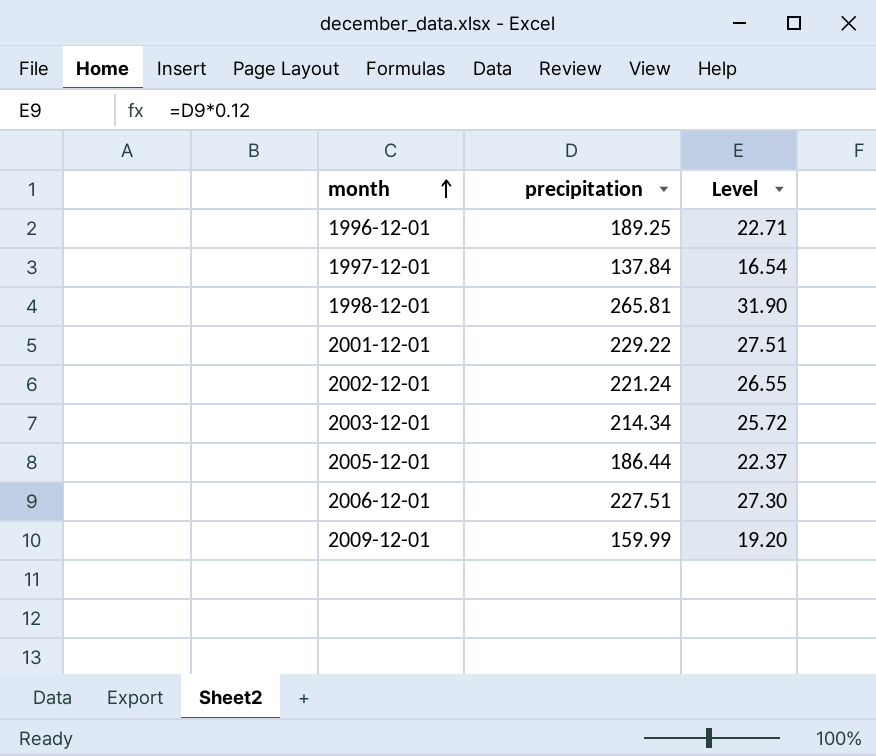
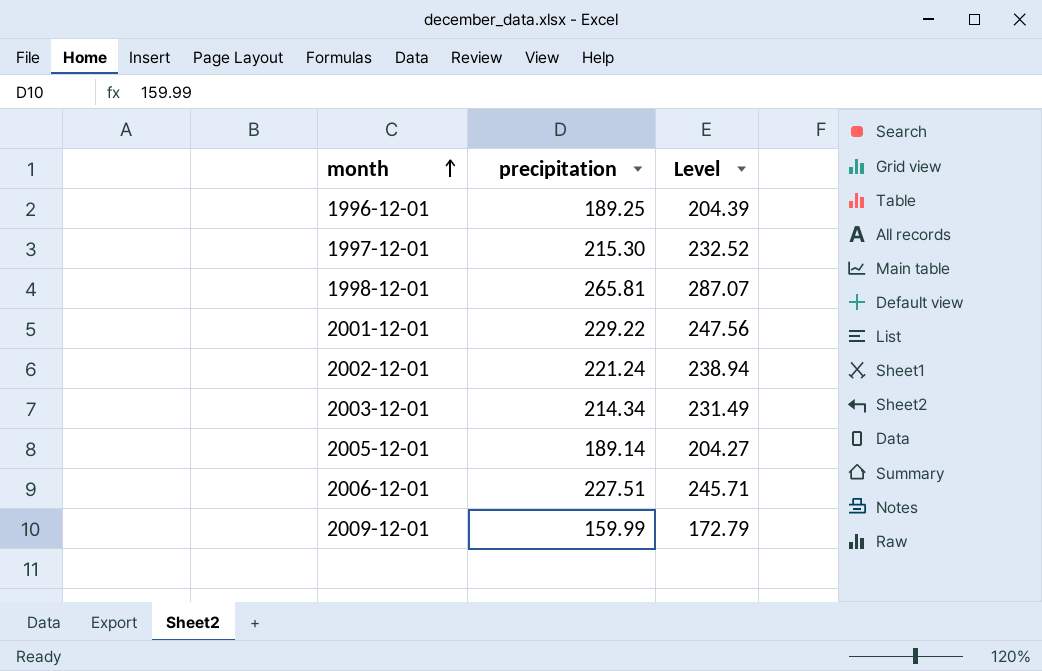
column Level | formula: [precipitation] * 0.12 -> [precipitation] * 1.08
1997-12-01 | precipitation: 137.84 -> 215.30
2005-12-01 | precipitation: 186.44 -> 189.14

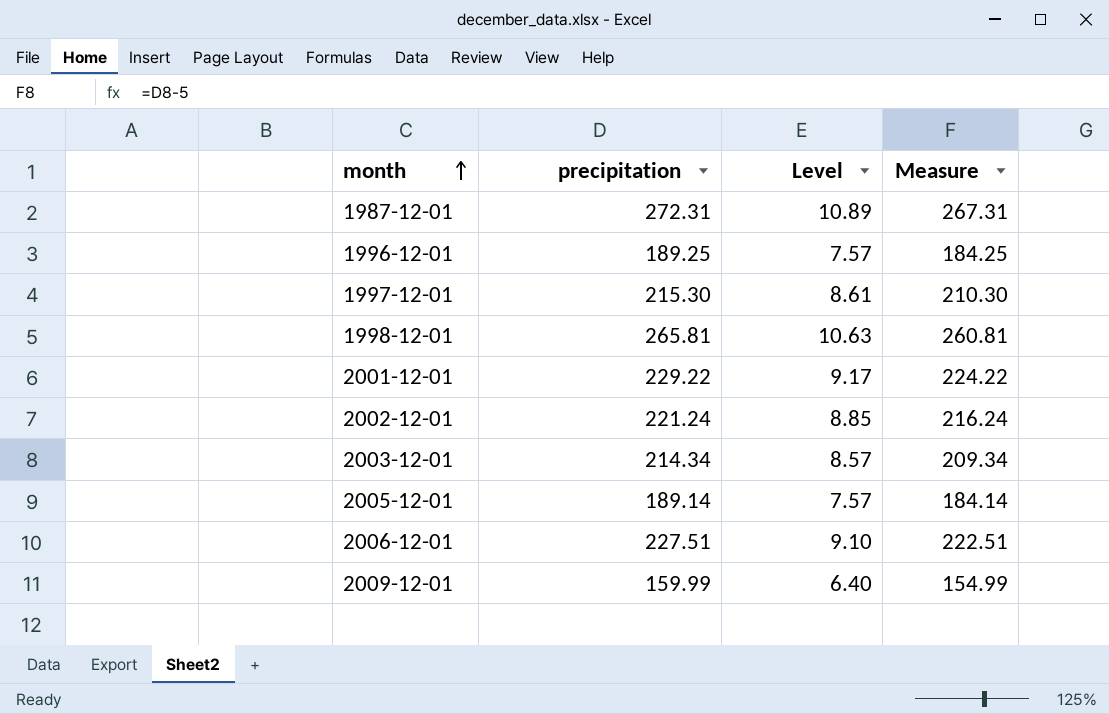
column Level | formula: [precipitation] * 1.08 -> [precipitation] * 0.04
column Measure | formula: none -> [precipitation] - 5
row 1987-12-01: none -> 272.31 | 10.89 | 267.31

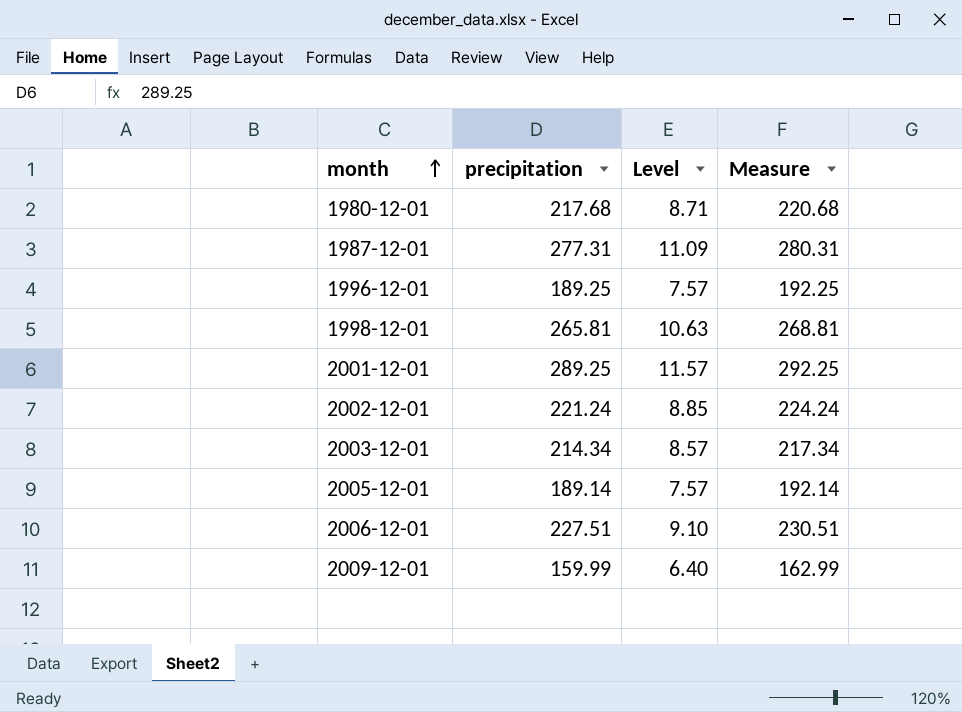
column Measure | formula: [precipitation] - 5 -> [precipitation] + 3
row 1997-12-01: 215.30 | 8.61 | 210.30 -> none
row 1980-12-01: none -> 217.68 | 8.71 | 220.68
1987-12-01 | precipitation: 272.31 -> 277.31
1987-12-01 | Level: 10.89 -> 11.09
2001-12-01 | precipitation: 229.22 -> 289.25
2001-12-01 | Level: 9.17 -> 11.57

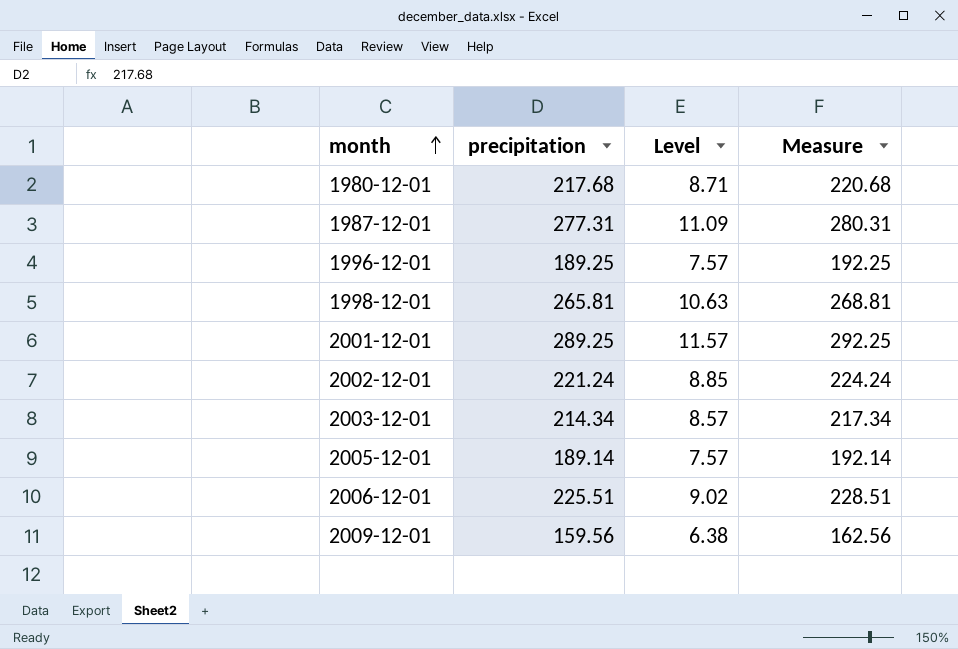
2006-12-01 | precipitation: 227.51 -> 225.51
2006-12-01 | Level: 9.10 -> 9.02
2006-12-01 | Measure: 230.51 -> 228.51
2009-12-01 | precipitation: 159.99 -> 159.56
2009-12-01 | Level: 6.40 -> 6.38
2009-12-01 | Measure: 162.99 -> 162.56

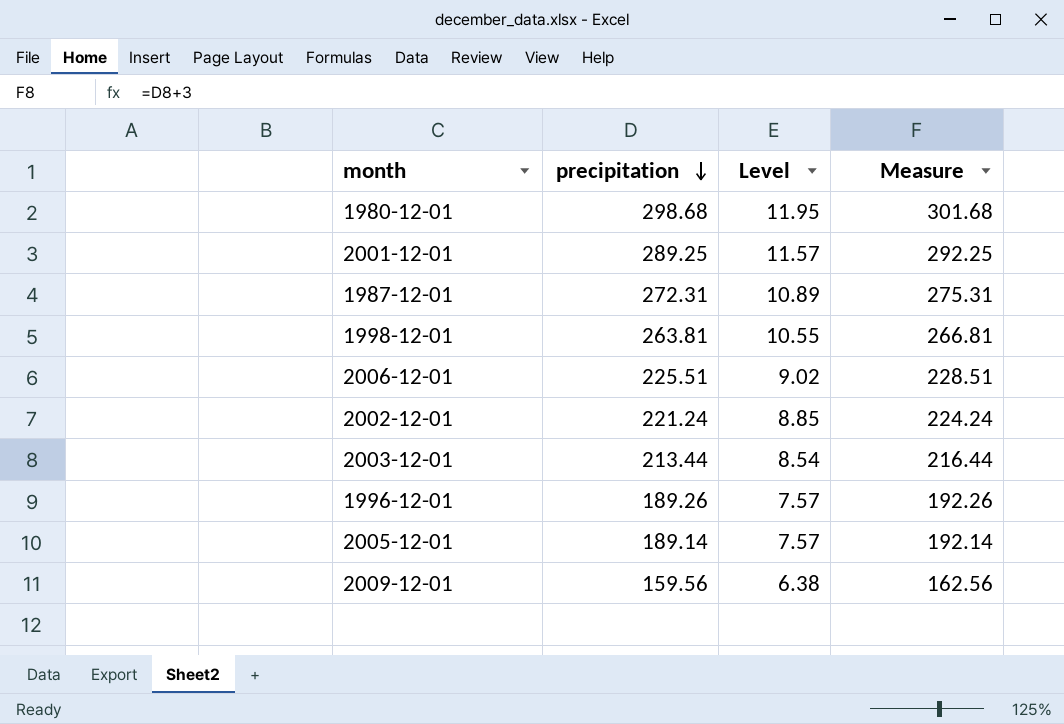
row order: month ascending -> precipitation descending
1980-12-01 | precipitation: 217.68 -> 298.68
1980-12-01 | Level: 8.71 -> 11.95
1980-12-01 | Measure: 220.68 -> 301.68
1987-12-01 | precipitation: 277.31 -> 272.31
1987-12-01 | Level: 11.09 -> 10.89
1987-12-01 | Measure: 280.31 -> 275.31
1998-12-01 | precipitation: 265.81 -> 263.81
1998-12-01 | Level: 10.63 -> 10.55
1998-12-01 | Measure: 268.81 -> 266.81
2003-12-01 | precipitation: 214.34 -> 213.44
2003-12-01 | Level: 8.57 -> 8.54
2003-12-01 | Measure: 217.34 -> 216.44
1996-12-01 | precipitation: 189.25 -> 189.26
1996-12-01 | Measure: 192.25 -> 192.26

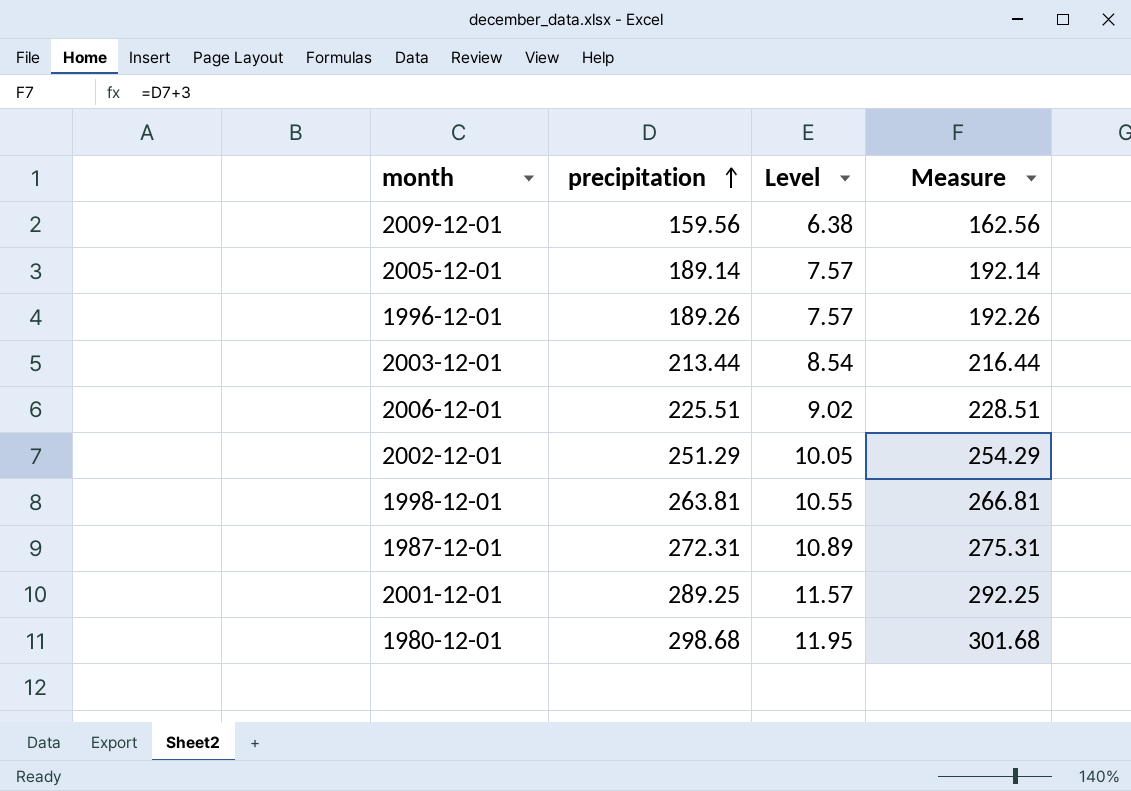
row order: precipitation descending -> precipitation ascending
2002-12-01 | precipitation: 221.24 -> 251.29
2002-12-01 | Level: 8.85 -> 10.05
2002-12-01 | Measure: 224.24 -> 254.29

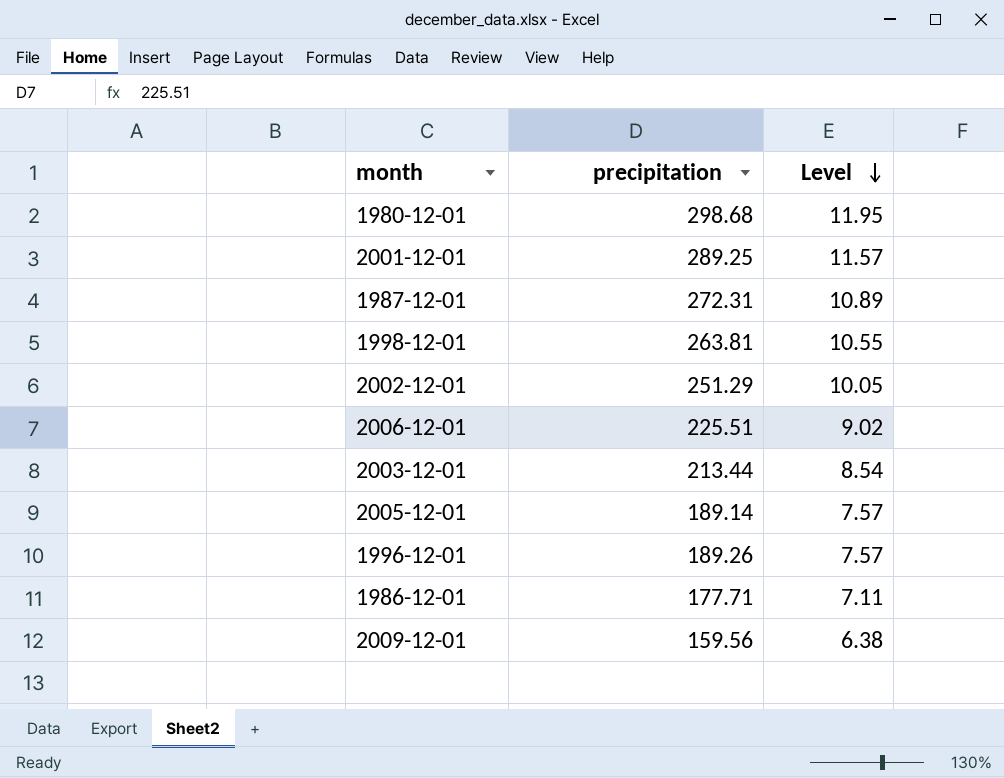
row order: precipitation ascending -> Level descending
column Measure | formula: [precipitation] + 3 -> none
row 1986-12-01: none -> 177.71 | 7.11

